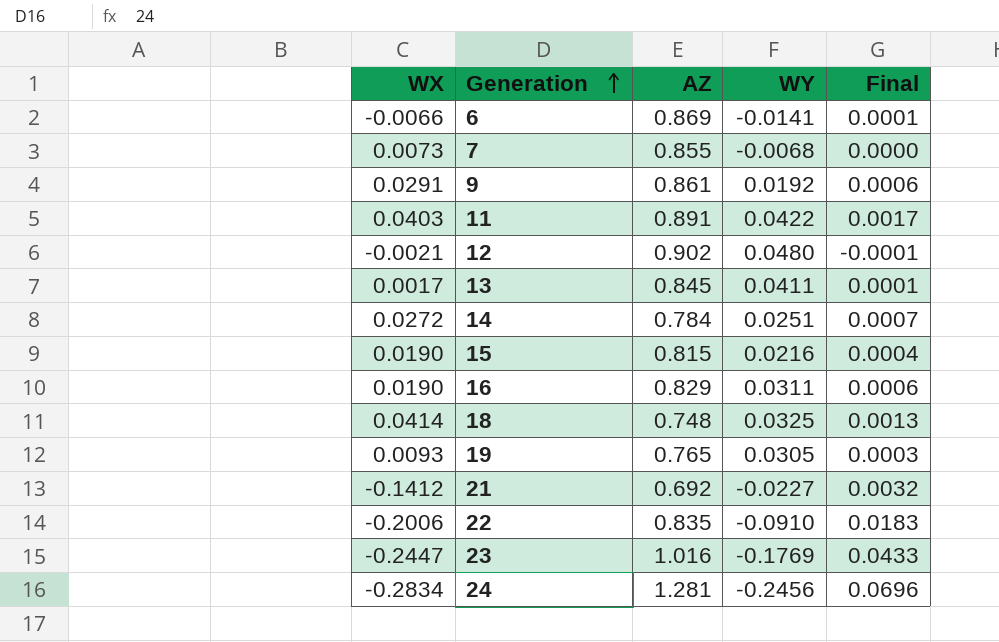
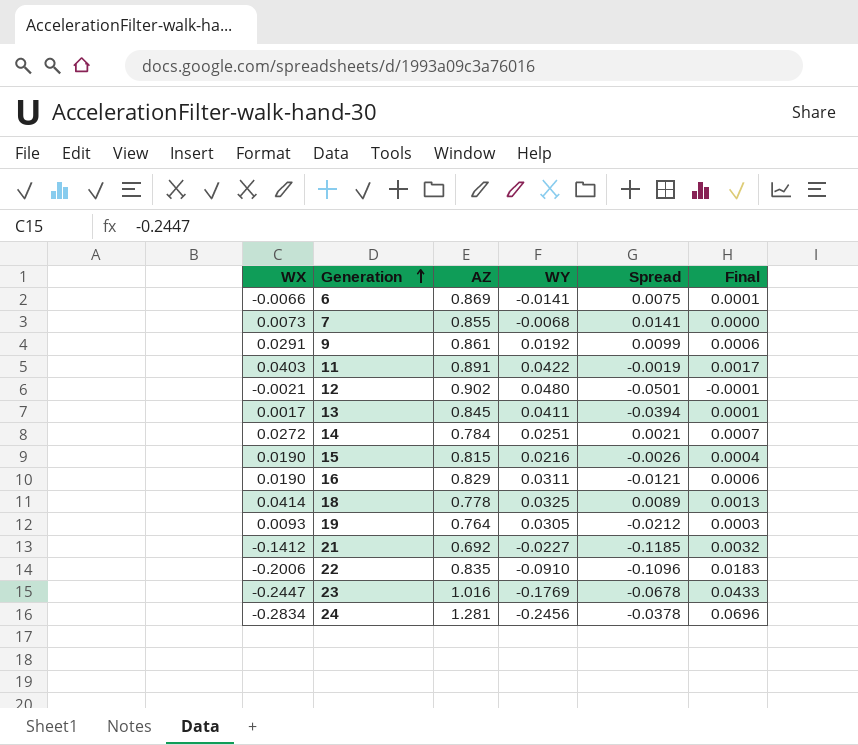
column Spread | formula: none -> [WX] - [WY]
18 | AZ: 0.748 -> 0.778
19 | AZ: 0.765 -> 0.764

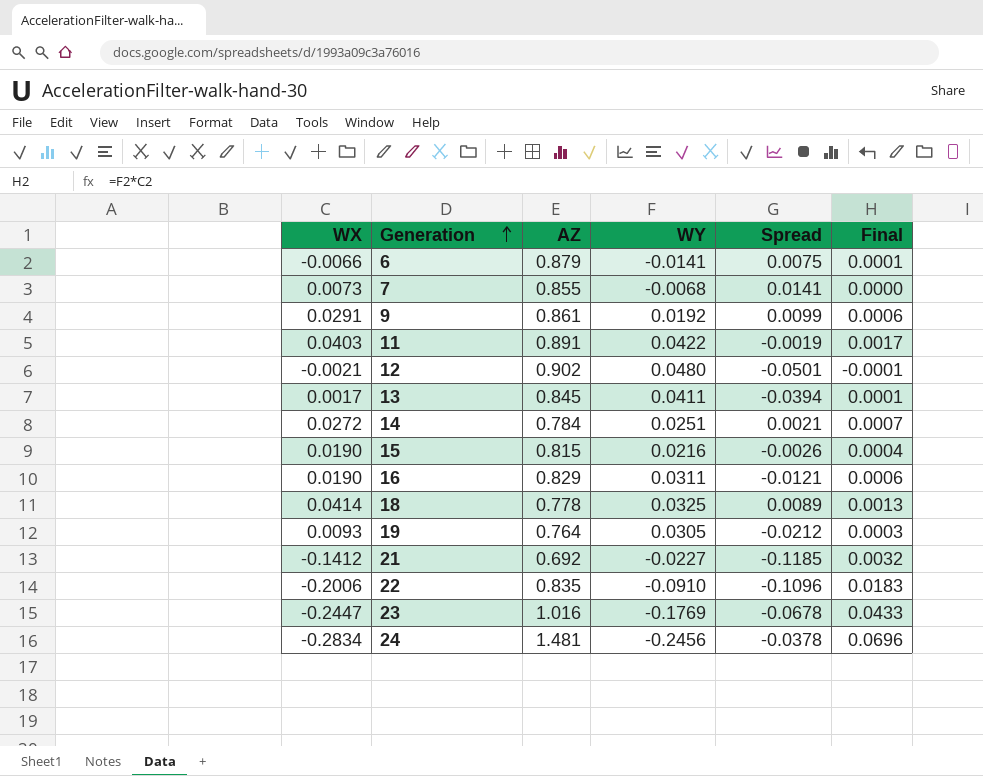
6 | AZ: 0.869 -> 0.879
24 | AZ: 1.281 -> 1.481

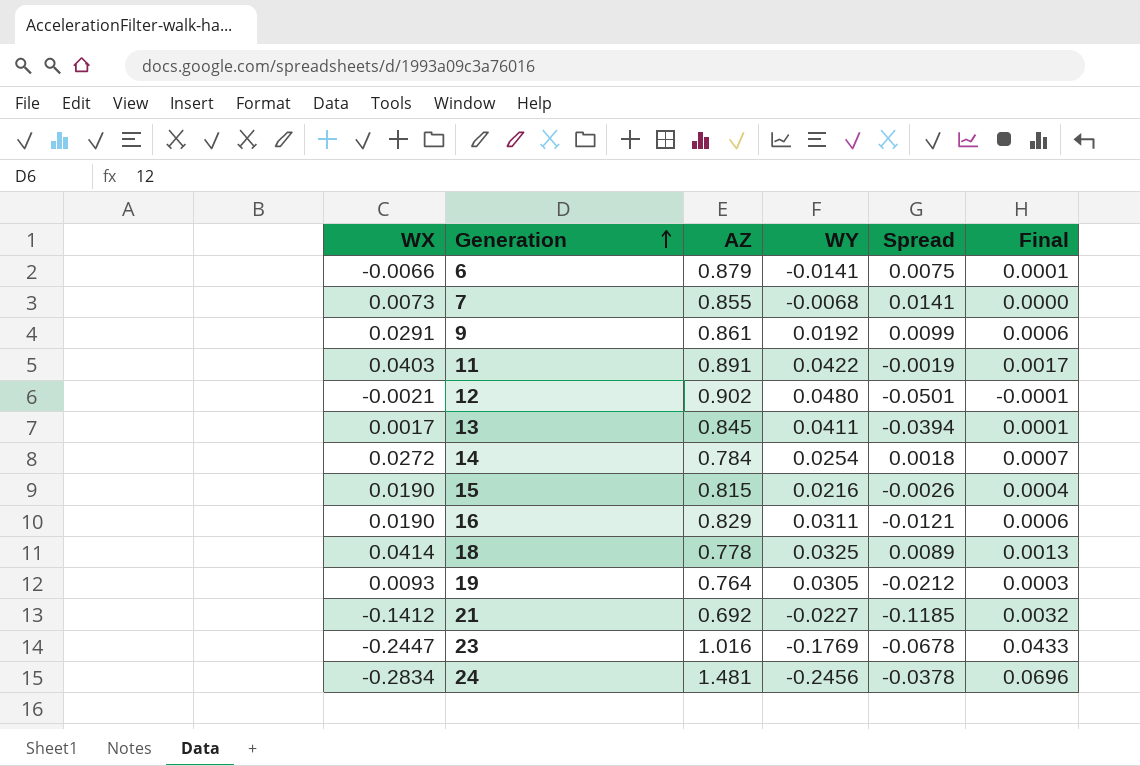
row 22: -0.2006 | 0.835 | -0.0910 | -0.1096 | 0.0183 -> none
14 | WY: 0.0251 -> 0.0254
14 | Spread: 0.0021 -> 0.0018

